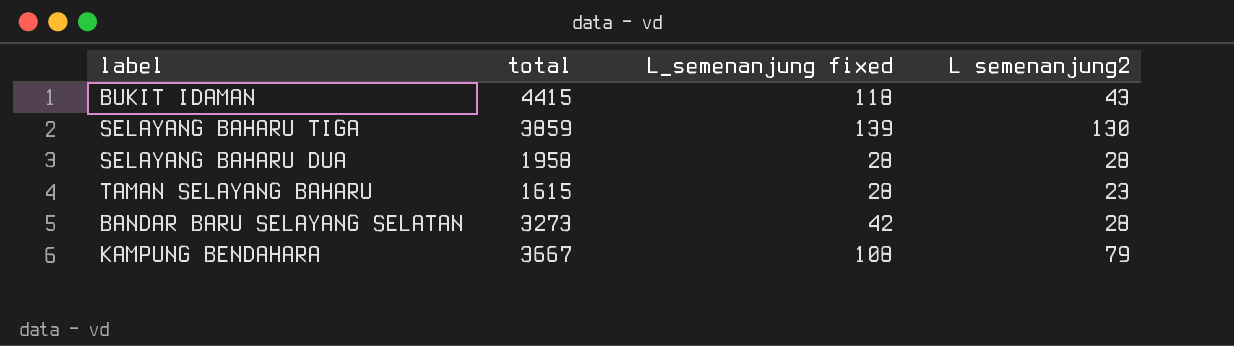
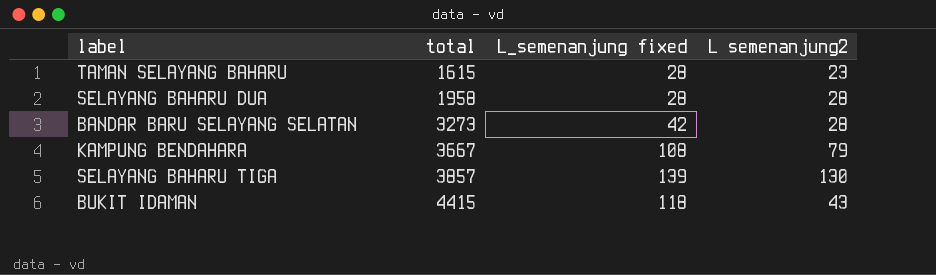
row order: none -> total ascending
SELAYANG BAHARU TIGA | total: 3859 -> 3857

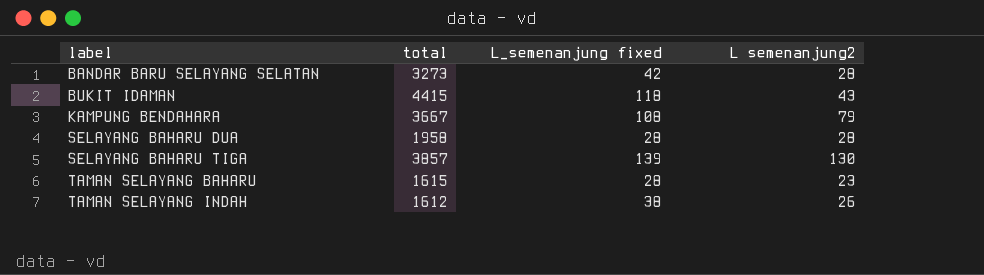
row order: total ascending -> label ascending
row TAMAN SELAYANG INDAH: none -> 1612 | 38 | 26

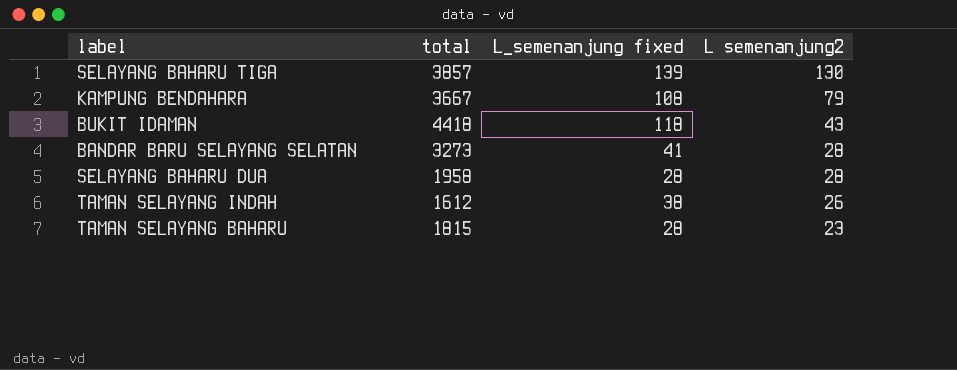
row order: label ascending -> L semenanjung2 descending
BUKIT IDAMAN | total: 4415 -> 4418
BANDAR BARU SELAYANG SELATAN | L_semenanjung fixed: 42 -> 41
TAMAN SELAYANG BAHARU | total: 1615 -> 1815

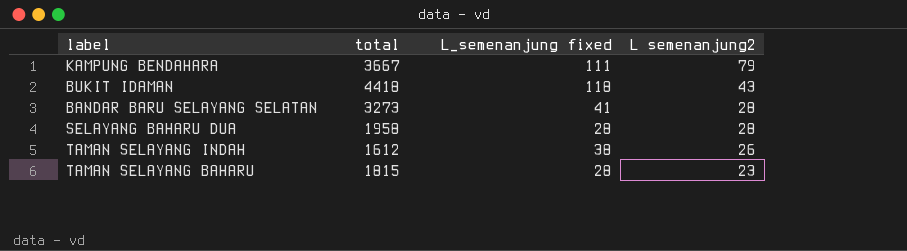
row SELAYANG BAHARU TIGA: 3857 | 139 | 130 -> none
KAMPUNG BENDAHARA | L_semenanjung fixed: 108 -> 111

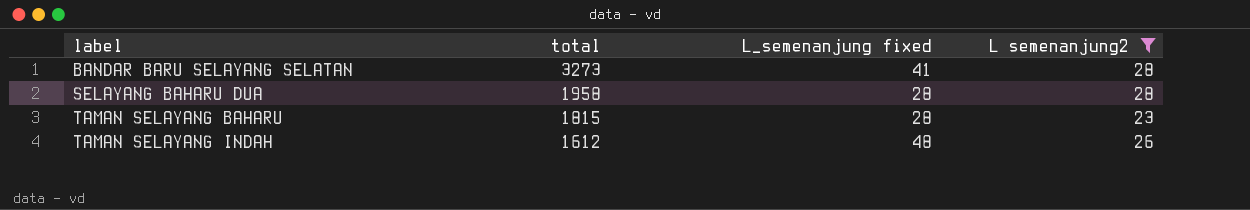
filter: none -> L semenanjung2 <= 28
row order: L semenanjung2 descending -> label ascending
TAMAN SELAYANG INDAH | L_semenanjung fixed: 38 -> 48

